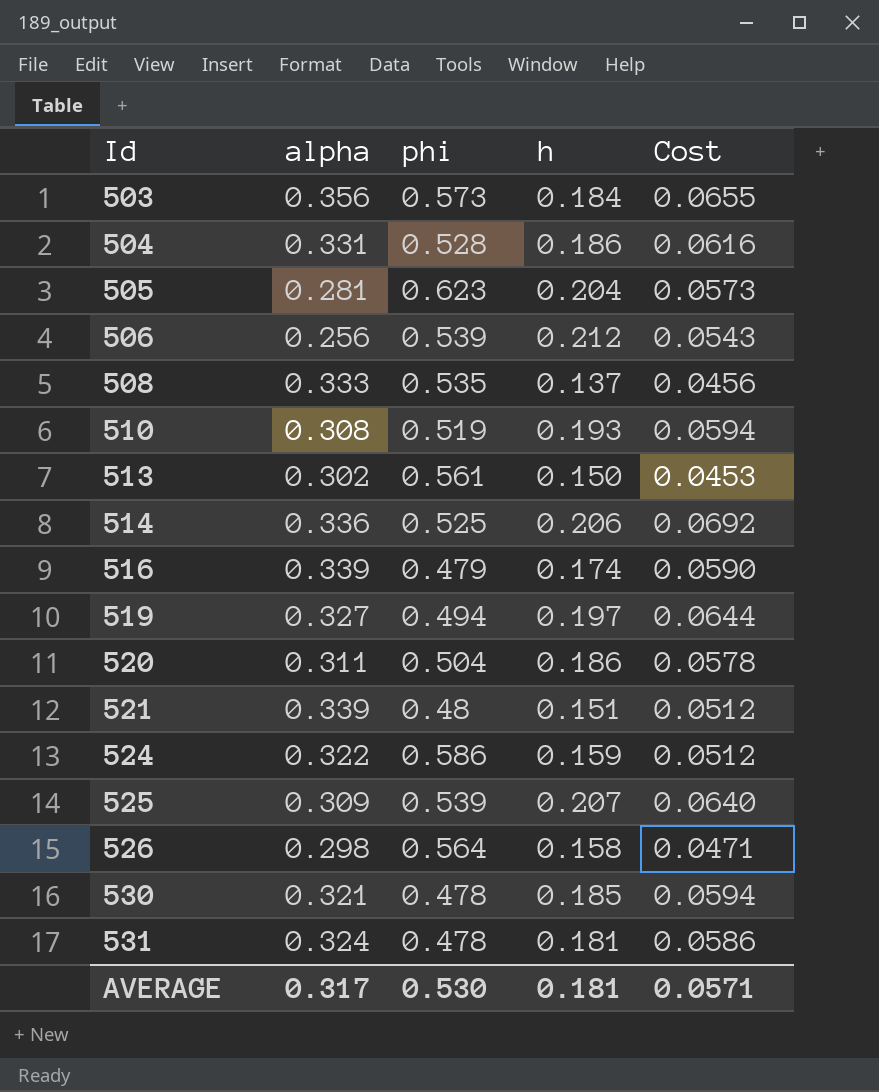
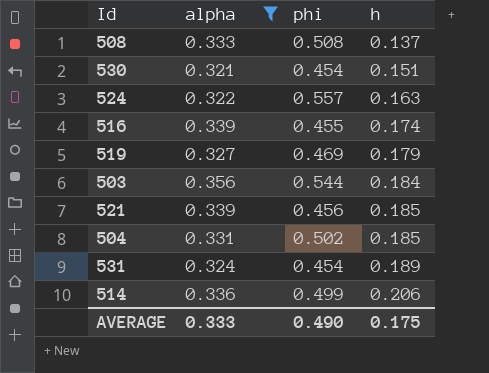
filter: none -> alpha >= 0.321
row order: Id ascending -> h ascending
column Cost | formula: [alpha] * [h] -> none
508 | phi: 0.535 -> 0.508
530 | phi: 0.478 -> 0.454
530 | h: 0.185 -> 0.151
524 | phi: 0.586 -> 0.557
524 | h: 0.159 -> 0.163
516 | phi: 0.479 -> 0.455
519 | phi: 0.494 -> 0.469
519 | h: 0.197 -> 0.179
503 | phi: 0.573 -> 0.544
521 | phi: 0.48 -> 0.456
521 | h: 0.151 -> 0.185
504 | phi: 0.528 -> 0.502
504 | h: 0.186 -> 0.185
531 | phi: 0.478 -> 0.454
531 | h: 0.181 -> 0.189
514 | phi: 0.525 -> 0.499
AVERAGE | alpha: 0.317 -> 0.333
AVERAGE | phi: 0.530 -> 0.490
AVERAGE | h: 0.181 -> 0.175

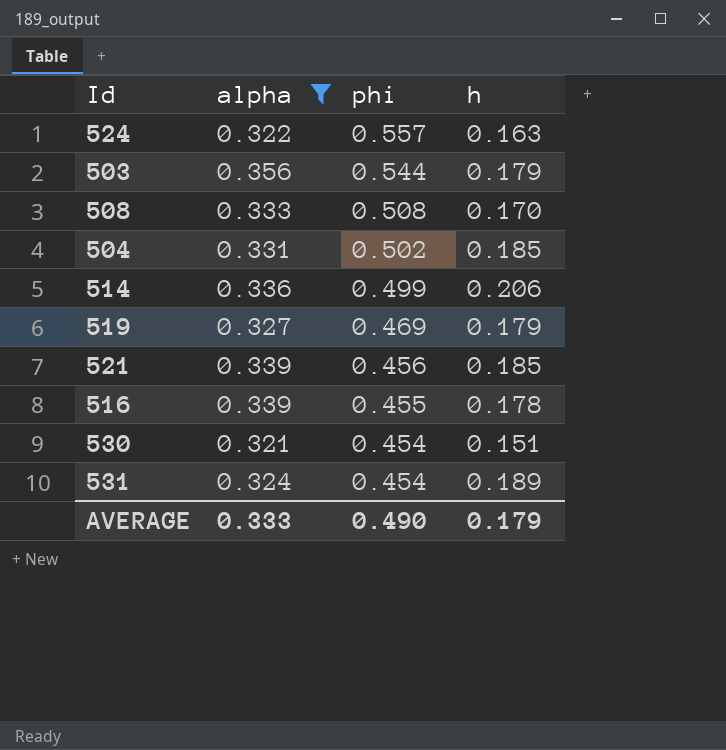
row order: h ascending -> phi descending
503 | h: 0.184 -> 0.179
508 | h: 0.137 -> 0.170
516 | h: 0.174 -> 0.178
AVERAGE | h: 0.175 -> 0.179

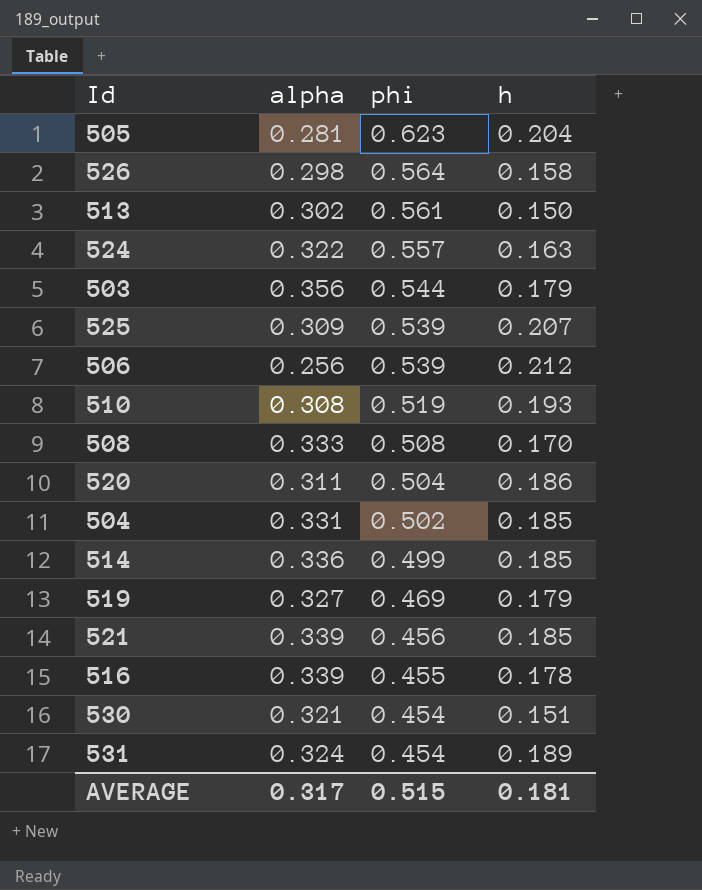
filter: alpha >= 0.321 -> none
514 | h: 0.206 -> 0.185
AVERAGE | alpha: 0.333 -> 0.317
AVERAGE | phi: 0.490 -> 0.515
AVERAGE | h: 0.179 -> 0.181

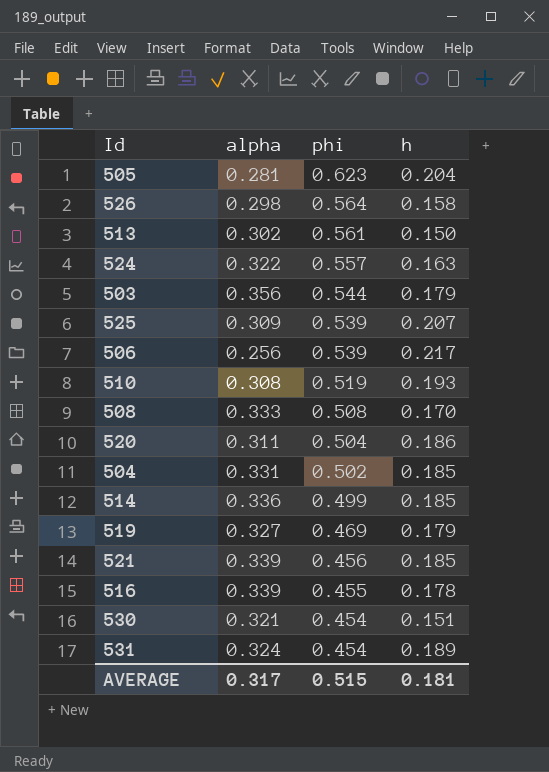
506 | h: 0.212 -> 0.217

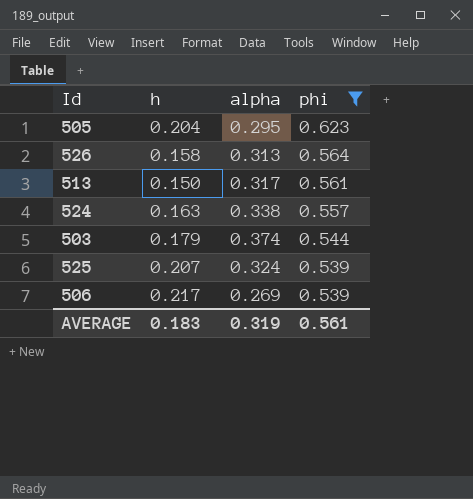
filter: none -> phi >= 0.539
column h | position: 4 -> 2
505 | alpha: 0.281 -> 0.295
526 | alpha: 0.298 -> 0.313
513 | alpha: 0.302 -> 0.317
524 | alpha: 0.322 -> 0.338
503 | alpha: 0.356 -> 0.374
525 | alpha: 0.309 -> 0.324
506 | alpha: 0.256 -> 0.269
AVERAGE | h: 0.181 -> 0.183
AVERAGE | alpha: 0.317 -> 0.319
AVERAGE | phi: 0.515 -> 0.561

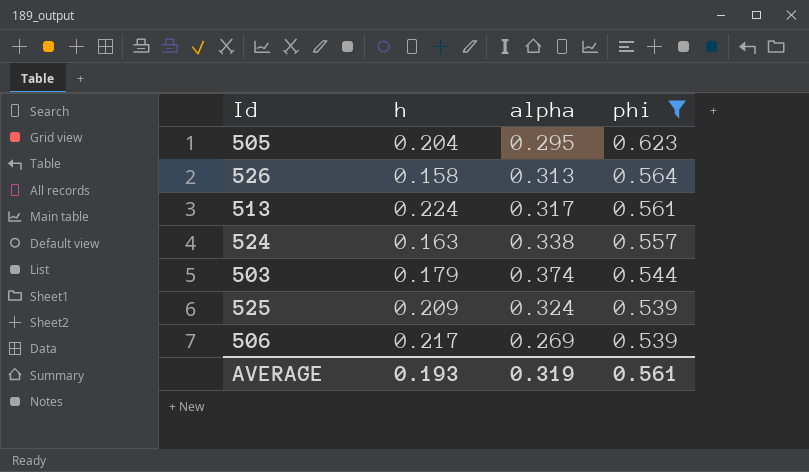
513 | h: 0.150 -> 0.224
525 | h: 0.207 -> 0.209
AVERAGE | h: 0.183 -> 0.193

